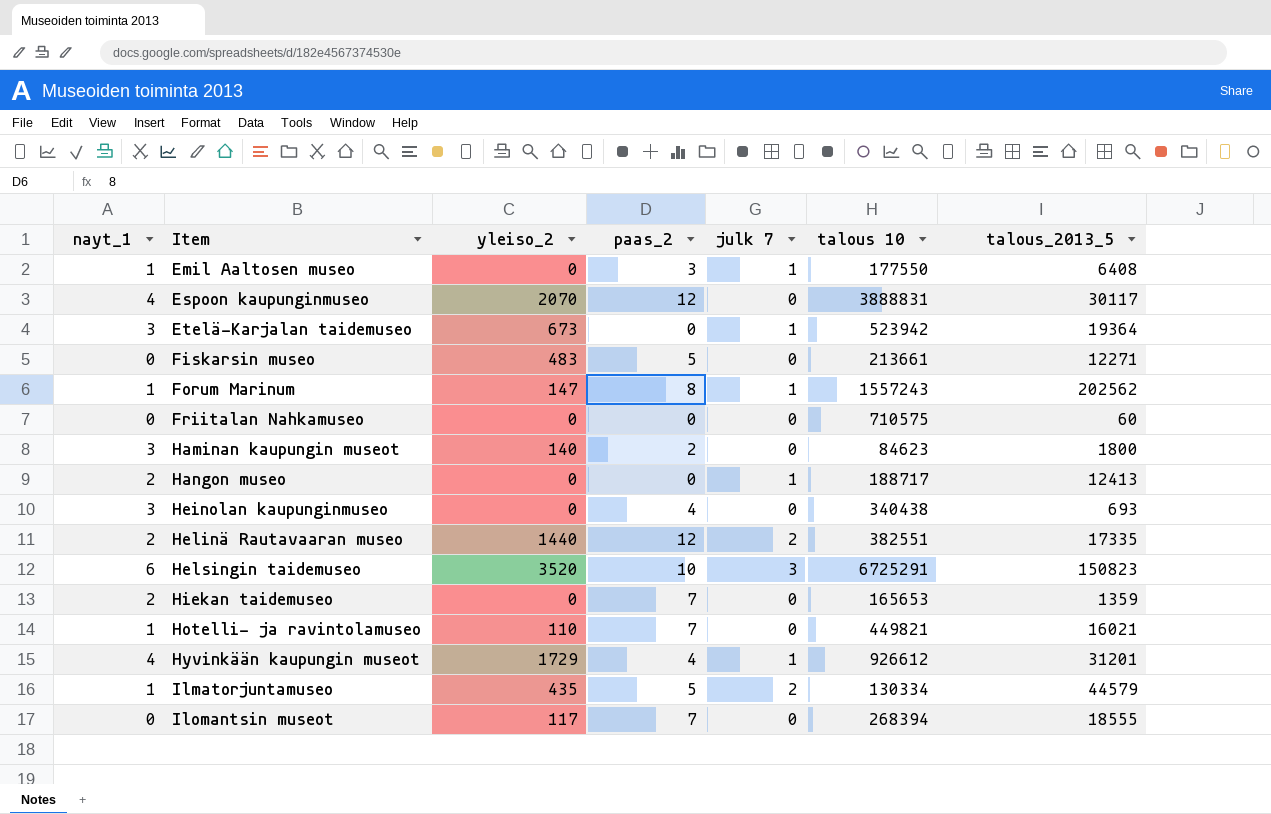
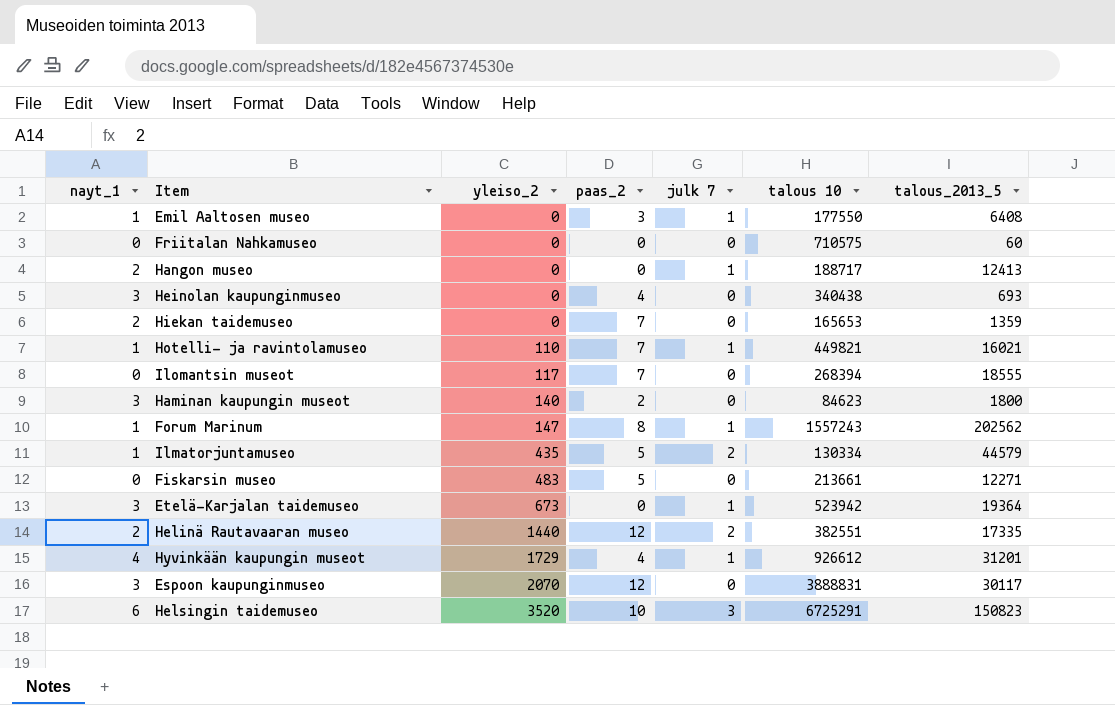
row order: Item ascending -> yleiso_2 ascending
Hotelli- ja ravintolamuseo | julk 7: 0 -> 1
Espoon kaupunginmuseo | nayt_1: 4 -> 3

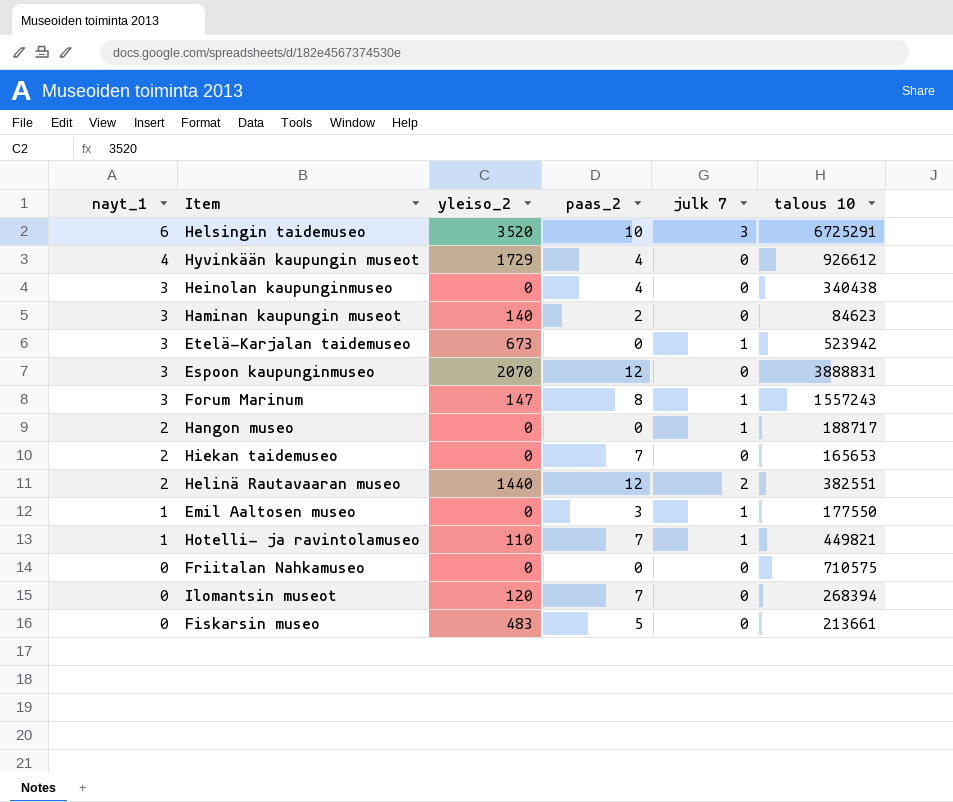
row order: yleiso_2 ascending -> nayt_1 descending
column talous_2013_5 | position: 7 -> none
row Ilmatorjuntamuseo: 1 | 435 | 5 | 2 | 130334 | 44579 -> none
Hyvinkään kaupungin museot | julk 7: 1 -> 0
Forum Marinum | nayt_1: 1 -> 3
Ilomantsin museot | yleiso_2: 117 -> 120

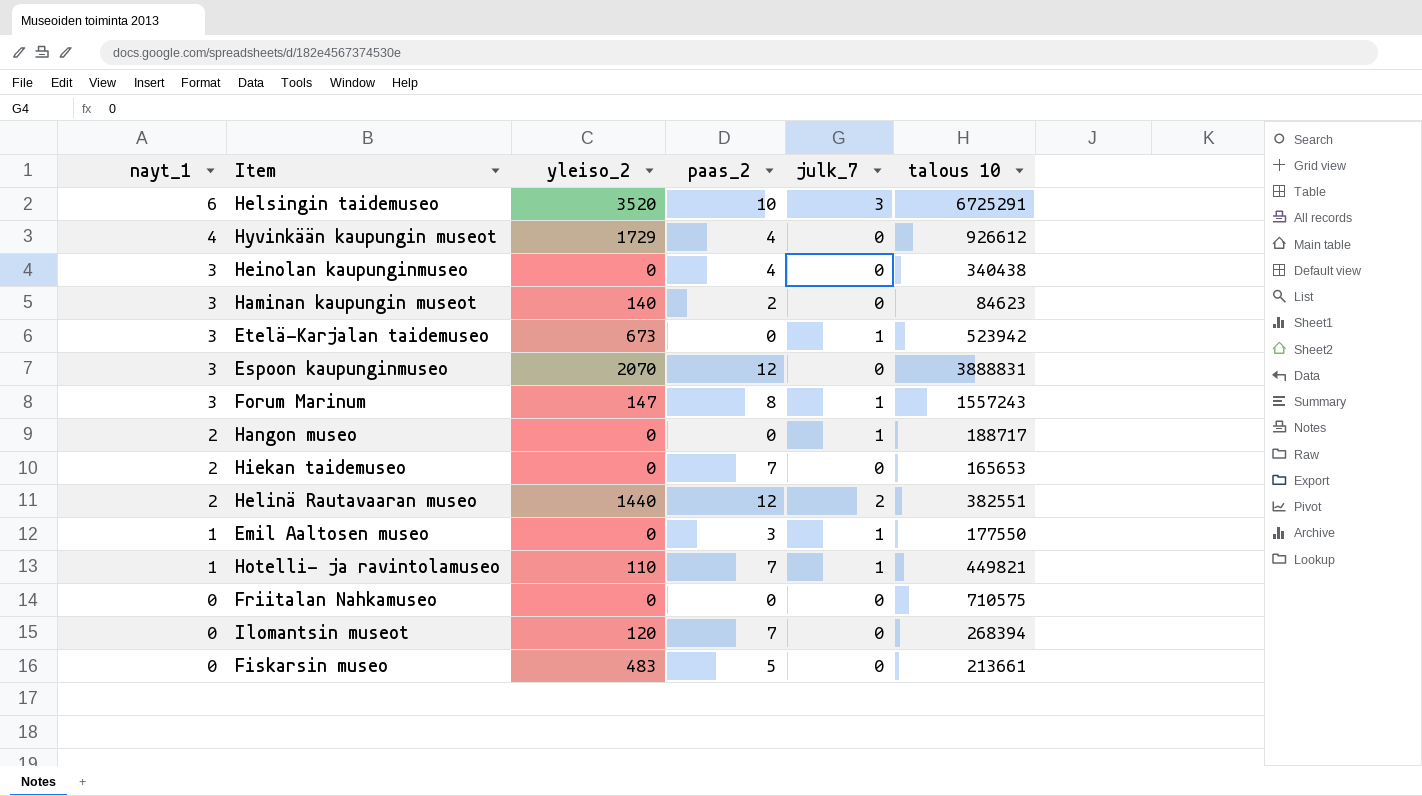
column name: julk 7 -> julk_7

